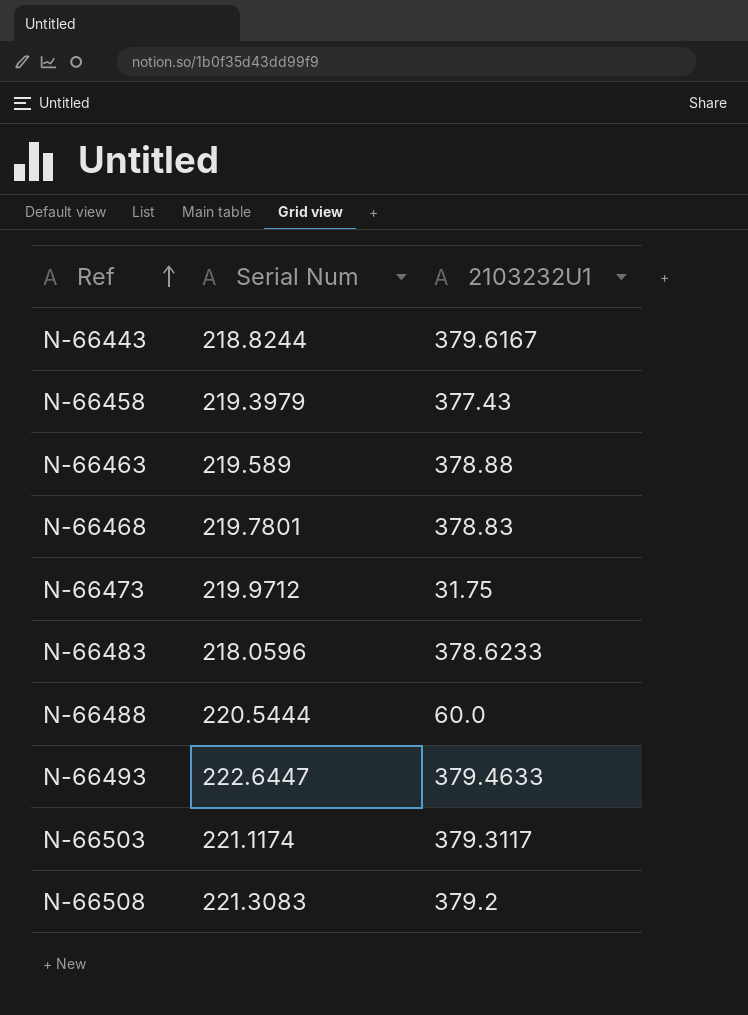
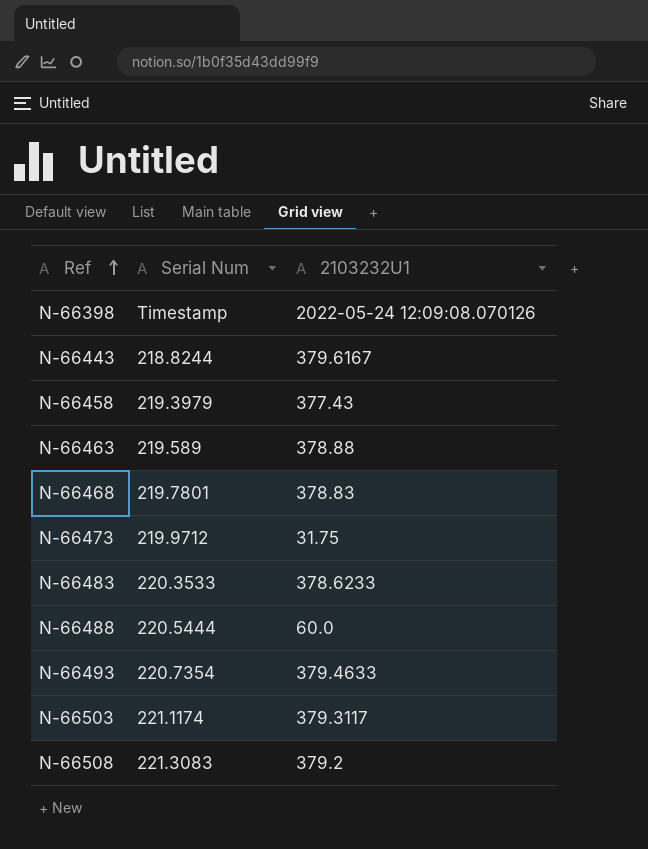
row N-66398: none -> Timestamp | 2022-05-24 12:09:08.070126
N-66483 | Serial Num: 218.0596 -> 220.3533
N-66493 | Serial Num: 222.6447 -> 220.7354

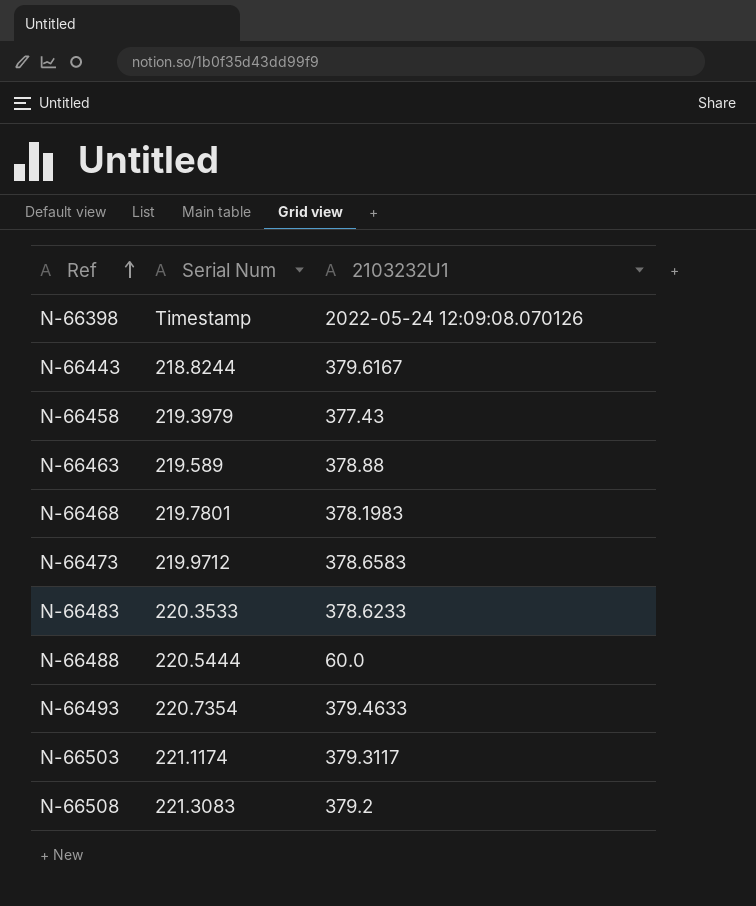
N-66468 | 2103232U1: 378.83 -> 378.1983
N-66473 | 2103232U1: 31.75 -> 378.6583

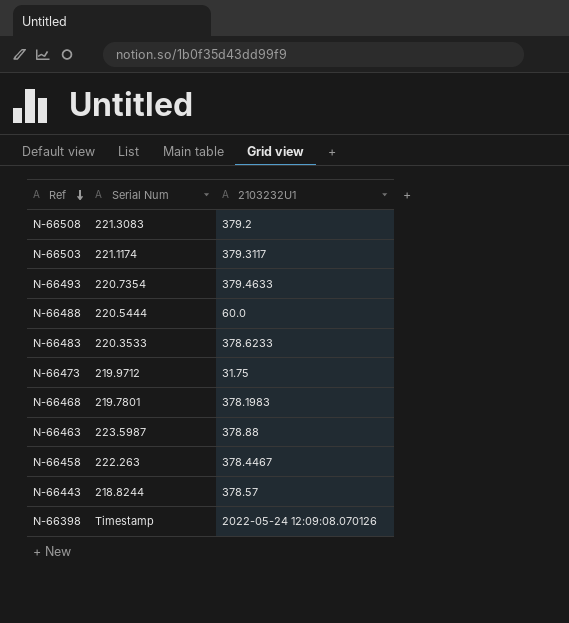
row order: Ref ascending -> Ref descending
N-66473 | 2103232U1: 378.6583 -> 31.75
N-66463 | Serial Num: 219.589 -> 223.5987
N-66458 | Serial Num: 219.3979 -> 222.263
N-66458 | 2103232U1: 377.43 -> 378.4467
N-66443 | 2103232U1: 379.6167 -> 378.57

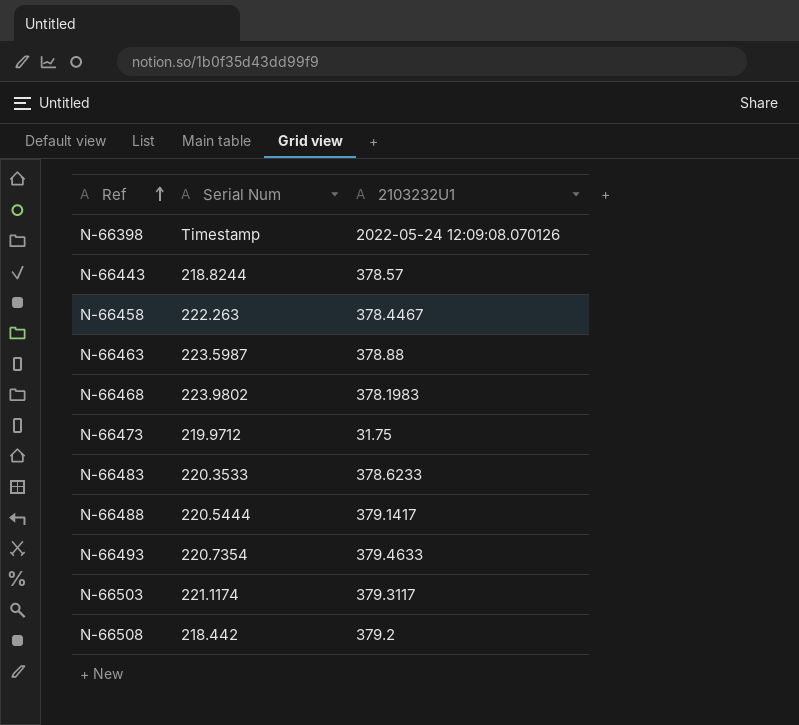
row order: Ref descending -> Ref ascending
N-66468 | Serial Num: 219.7801 -> 223.9802
N-66488 | 2103232U1: 60.0 -> 379.1417
N-66508 | Serial Num: 221.3083 -> 218.442

